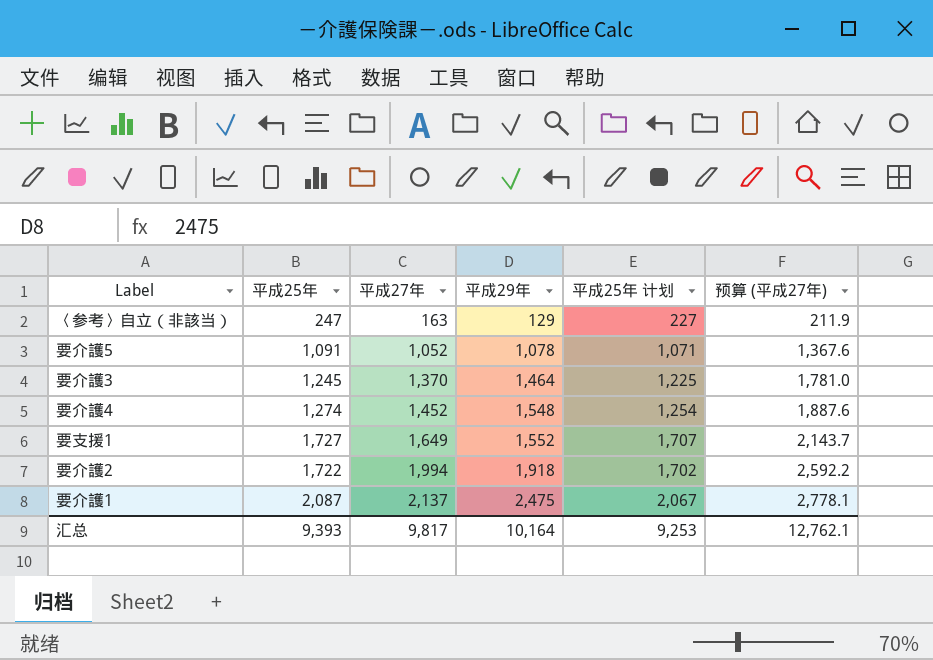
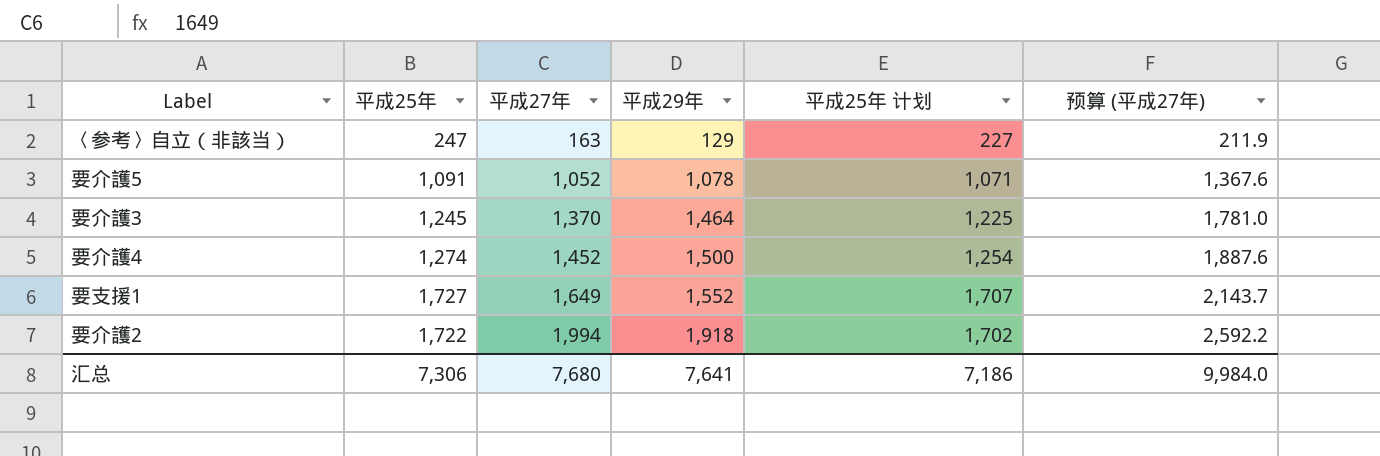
row 要介護1: 2,087 | 2,137 | 2,475 | 2,067 | 2,778.1 -> none
要介護4 | 平成29年: 1,548 -> 1,500
汇总 | 平成25年: 9,393 -> 7,306
汇总 | 平成27年: 9,817 -> 7,680
汇总 | 平成29年: 10,164 -> 7,641
汇总 | 平成25年 计划: 9,253 -> 7,186
汇总 | 预算 (平成27年): 12,762.1 -> 9,984.0

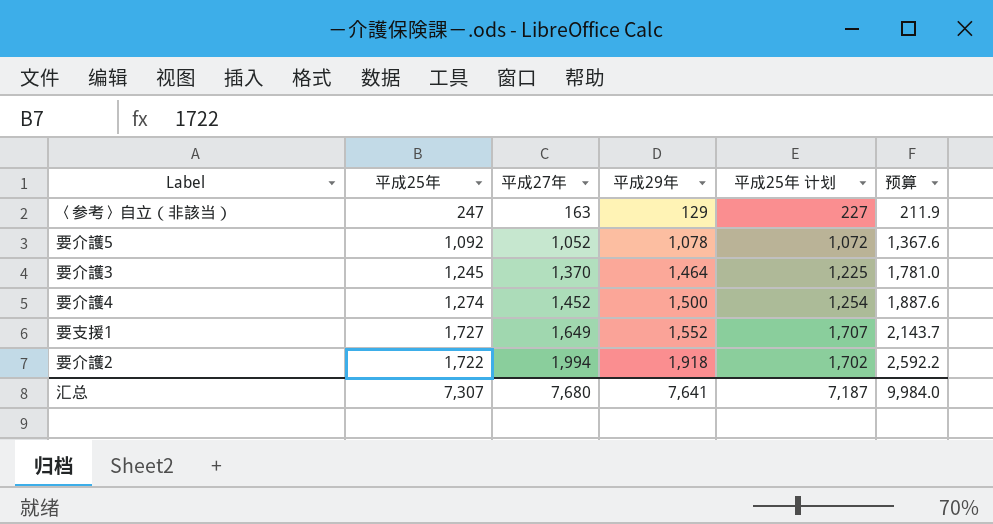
column name: 预算 (平成27年) -> 预算
要介護5 | 平成25年: 1,091 -> 1,092
要介護5 | 平成25年 计划: 1,071 -> 1,072
汇总 | 平成25年: 7,306 -> 7,307
汇总 | 平成25年 计划: 7,186 -> 7,187

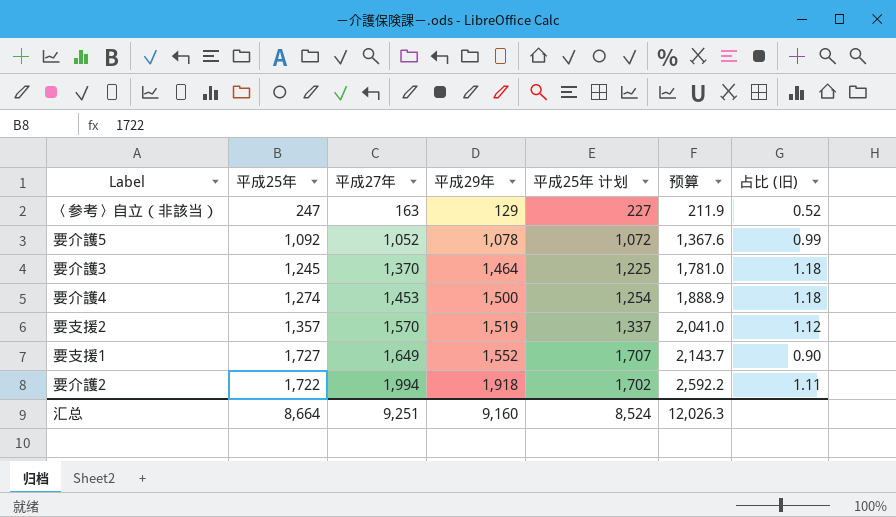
column 占比 (旧) | formula: none -> [平成29年] / [平成25年]
要介護4 | 平成27年: 1,452 -> 1,453
要介護4 | 预算: 1,887.6 -> 1,888.9
row 要支援2: none -> 1,357 | 1,570 | 1,519 | 1,337 | 2,041.0 | 1.12
汇总 | 平成25年: 7,307 -> 8,664
汇总 | 平成27年: 7,680 -> 9,251
汇总 | 平成29年: 7,641 -> 9,160
汇总 | 平成25年 计划: 7,187 -> 8,524
汇总 | 预算: 9,984.0 -> 12,026.3

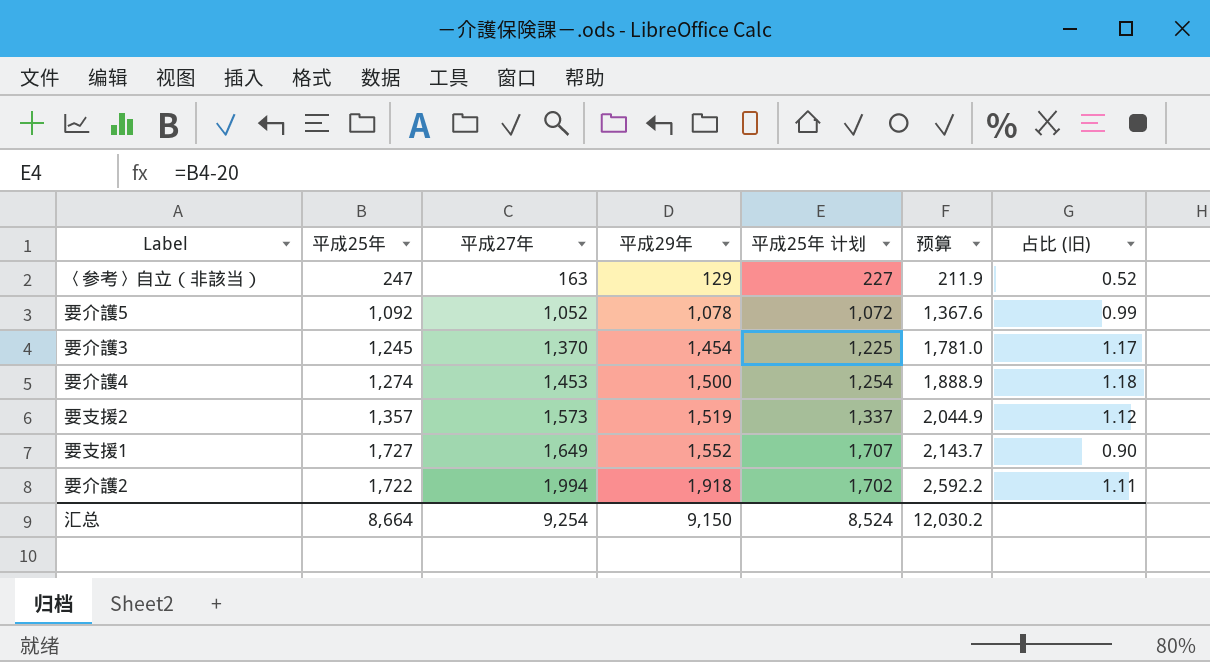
要介護3 | 平成29年: 1,464 -> 1,454
要介護3 | 占比 (旧): 1.18 -> 1.17
要支援2 | 平成27年: 1,570 -> 1,573
要支援2 | 预算: 2,041.0 -> 2,044.9
汇总 | 平成27年: 9,251 -> 9,254
汇总 | 平成29年: 9,160 -> 9,150
汇总 | 预算: 12,026.3 -> 12,030.2

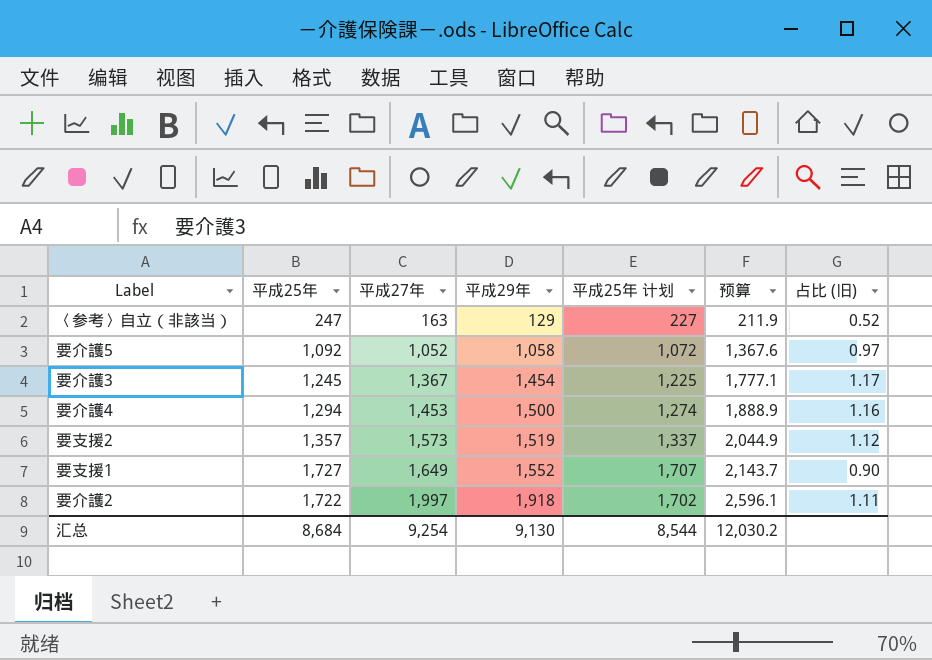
要介護5 | 平成29年: 1,078 -> 1,058
要介護5 | 占比 (旧): 0.99 -> 0.97
要介護3 | 平成27年: 1,370 -> 1,367
要介護3 | 预算: 1,781.0 -> 1,777.1
要介護4 | 平成25年: 1,274 -> 1,294
要介護4 | 平成25年 计划: 1,254 -> 1,274
要介護4 | 占比 (旧): 1.18 -> 1.16
要介護2 | 平成27年: 1,994 -> 1,997
要介護2 | 预算: 2,592.2 -> 2,596.1
汇总 | 平成25年: 8,664 -> 8,684
汇总 | 平成29年: 9,150 -> 9,130
汇总 | 平成25年 计划: 8,524 -> 8,544

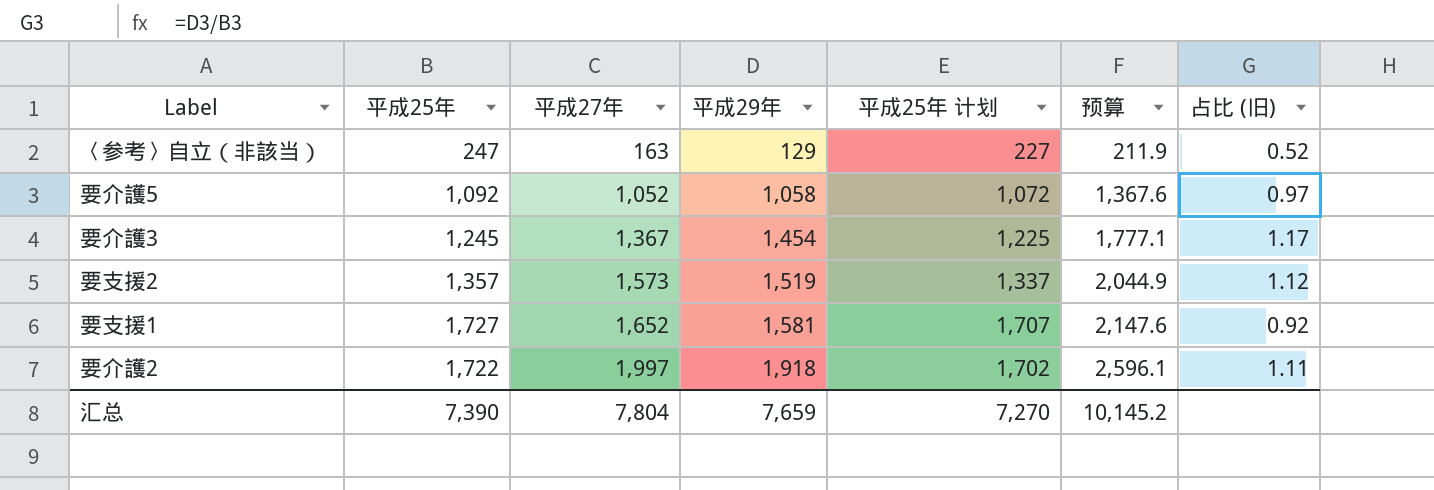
row 要介護4: 1,294 | 1,453 | 1,500 | 1,274 | 1,888.9 | 1.16 -> none
要支援1 | 平成27年: 1,649 -> 1,652
要支援1 | 平成29年: 1,552 -> 1,581
要支援1 | 预算: 2,143.7 -> 2,147.6
要支援1 | 占比 (旧): 0.90 -> 0.92
汇总 | 平成25年: 8,684 -> 7,390
汇总 | 平成27年: 9,254 -> 7,804
汇总 | 平成29年: 9,130 -> 7,659
汇总 | 平成25年 计划: 8,544 -> 7,270
汇总 | 预算: 12,030.2 -> 10,145.2

